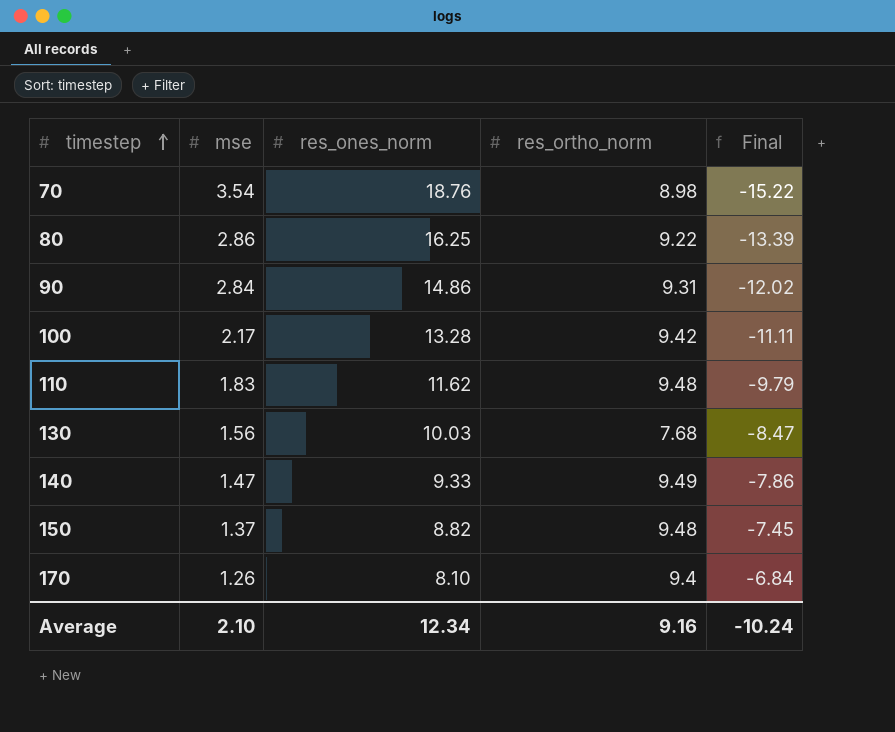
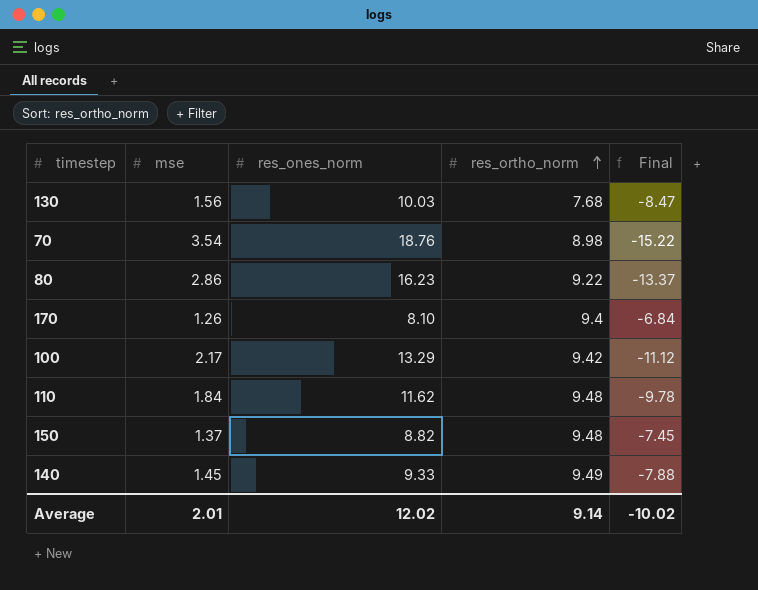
row order: timestep ascending -> res_ortho_norm ascending
row 90: 2.84 | 14.86 | 9.31 | -12.02 -> none
80 | res_ones_norm: 16.25 -> 16.23
80 | Final: -13.39 -> -13.37
100 | res_ones_norm: 13.28 -> 13.29
100 | Final: -11.11 -> -11.12
110 | mse: 1.83 -> 1.84
110 | Final: -9.79 -> -9.78
140 | mse: 1.47 -> 1.45
140 | Final: -7.86 -> -7.88
Average | mse: 2.10 -> 2.01
Average | res_ones_norm: 12.34 -> 12.02
Average | res_ortho_norm: 9.16 -> 9.14
Average | Final: -10.24 -> -10.02

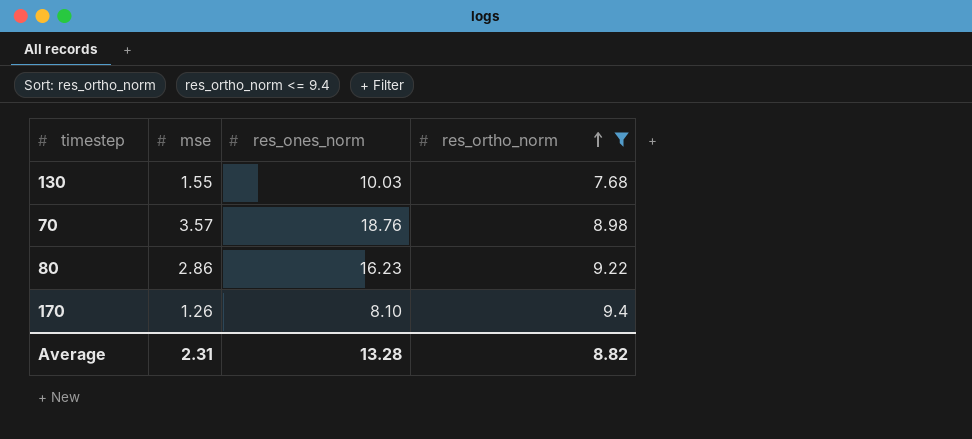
filter: none -> res_ortho_norm <= 9.4
column Final | formula: [mse] - [res_ones_norm] -> none
130 | mse: 1.56 -> 1.55
70 | mse: 3.54 -> 3.57
Average | mse: 2.01 -> 2.31
Average | res_ones_norm: 12.02 -> 13.28
Average | res_ortho_norm: 9.14 -> 8.82

